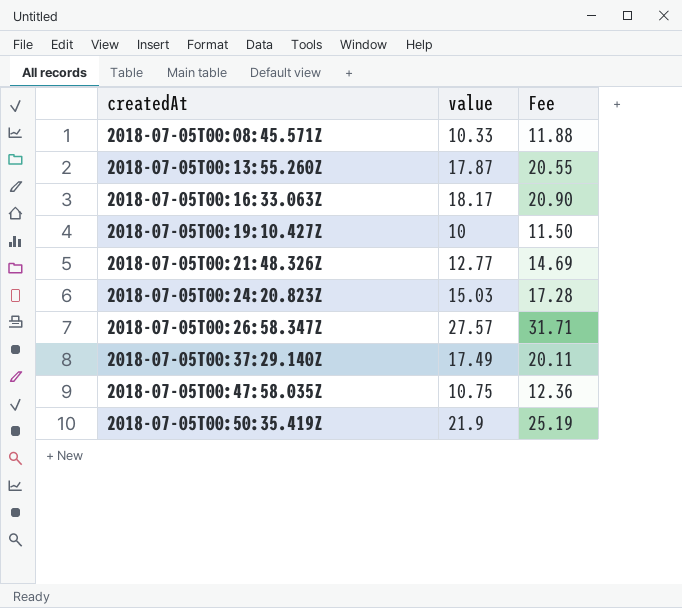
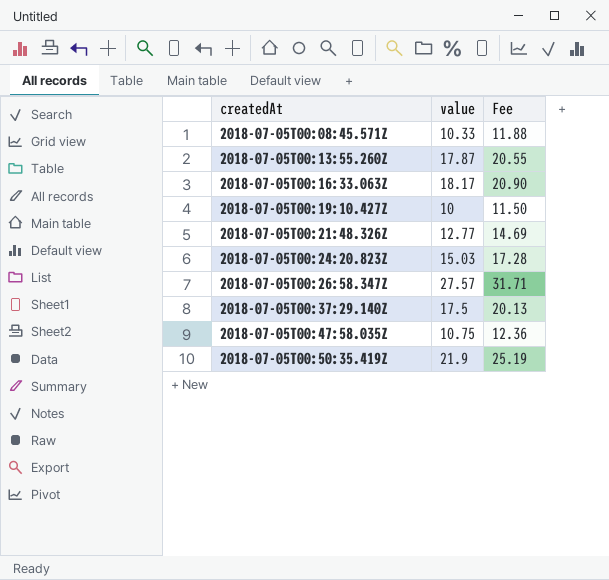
2018-07-05T00:37:29.140Z | value: 17.49 -> 17.5
2018-07-05T00:37:29.140Z | Fee: 20.11 -> 20.13

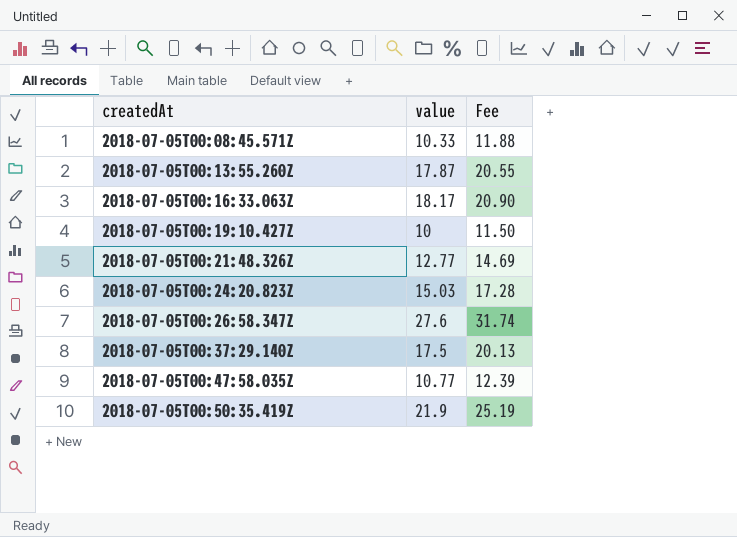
2018-07-05T00:26:58.347Z | value: 27.57 -> 27.6
2018-07-05T00:26:58.347Z | Fee: 31.71 -> 31.74
2018-07-05T00:47:58.035Z | value: 10.75 -> 10.77
2018-07-05T00:47:58.035Z | Fee: 12.36 -> 12.39

